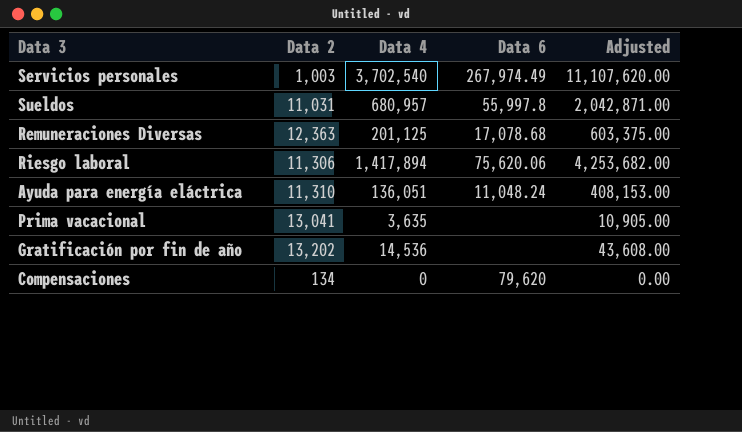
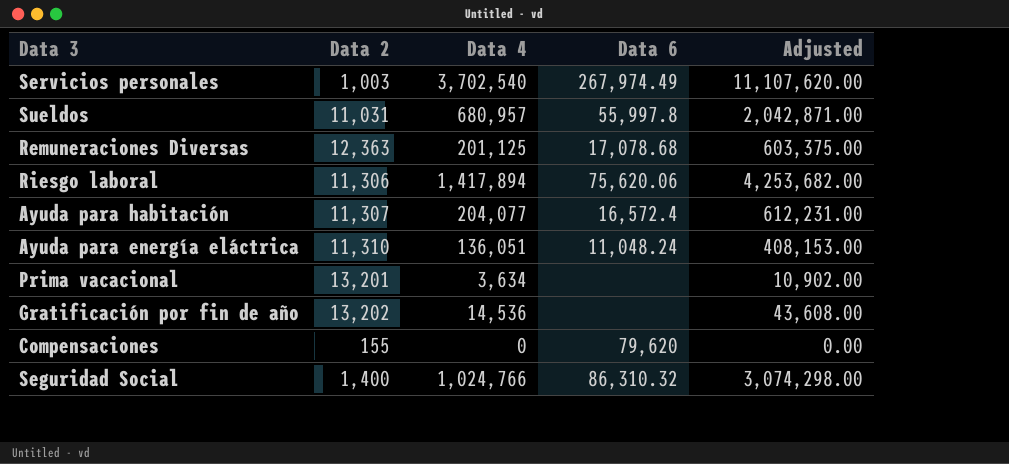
row Ayuda para habitación: none -> 11,307 | 204,077 | 16,572.4 | 612,231.00
Prima vacacional | Data 2: 13,041 -> 13,201
Prima vacacional | Data 4: 3,635 -> 3,634
Prima vacacional | Adjusted: 10,905.00 -> 10,902.00
Compensaciones | Data 2: 134 -> 155
row Seguridad Social: none -> 1,400 | 1,024,766 | 86,310.32 | 3,074,298.00

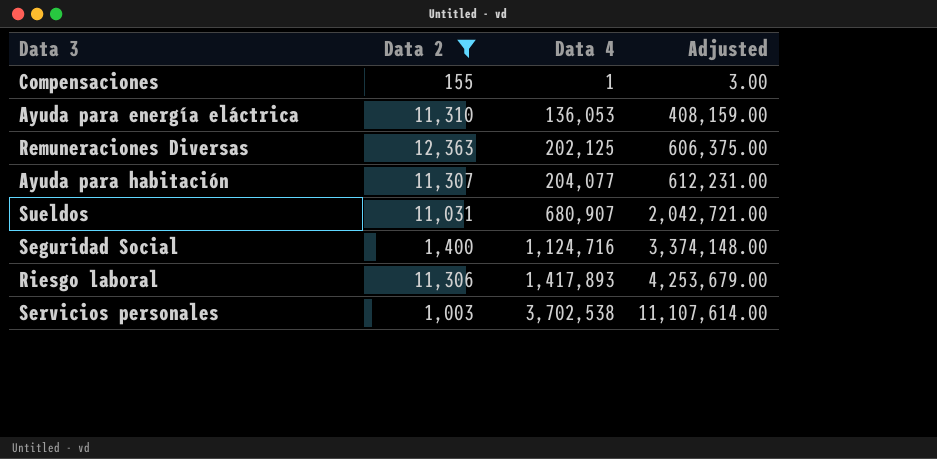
filter: none -> Data 2 <= 12,363
row order: none -> Data 4 ascending
column Data 6 | position: 4 -> none
Compensaciones | Data 4: 0 -> 1
Compensaciones | Adjusted: 0.00 -> 3.00
Ayuda para energía eláctrica | Data 4: 136,051 -> 136,053
Ayuda para energía eláctrica | Adjusted: 408,153.00 -> 408,159.00
Remuneraciones Diversas | Data 4: 201,125 -> 202,125
Remuneraciones Diversas | Adjusted: 603,375.00 -> 606,375.00
Sueldos | Data 4: 680,957 -> 680,907
Sueldos | Adjusted: 2,042,871.00 -> 2,042,721.00
Seguridad Social | Data 4: 1,024,766 -> 1,124,716
Seguridad Social | Adjusted: 3,074,298.00 -> 3,374,148.00
Riesgo laboral | Data 4: 1,417,894 -> 1,417,893
Riesgo laboral | Adjusted: 4,253,682.00 -> 4,253,679.00
Servicios personales | Data 4: 3,702,540 -> 3,702,538
Servicios personales | Adjusted: 11,107,620.00 -> 11,107,614.00

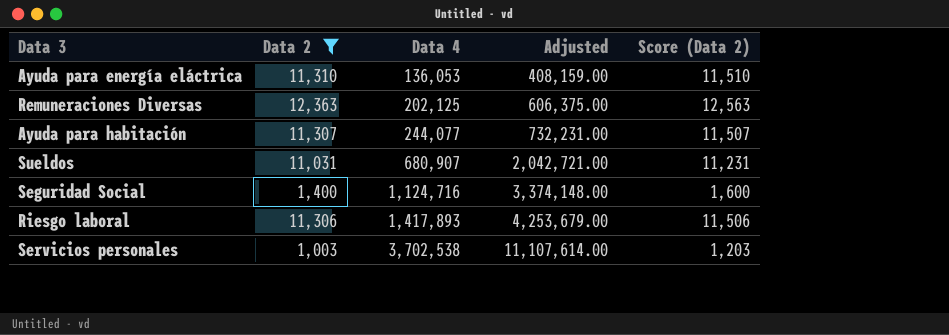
column Score (Data 2) | formula: none -> [Data 2] + 200
row Compensaciones: 155 | 1 | 3.00 -> none
Ayuda para habitación | Data 4: 204,077 -> 244,077
Ayuda para habitación | Adjusted: 612,231.00 -> 732,231.00

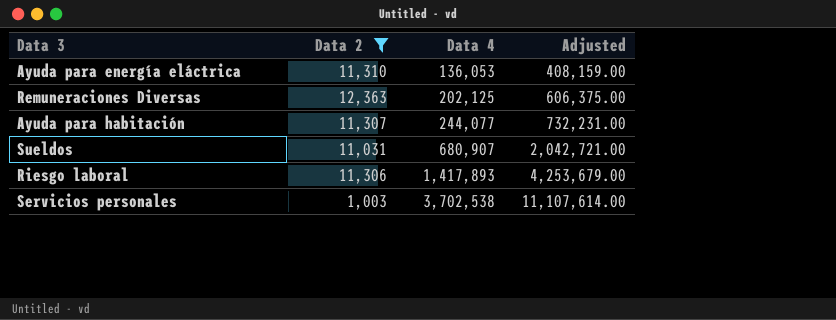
column Score (Data 2) | formula: [Data 2] + 200 -> none
row Seguridad Social: 1,400 | 1,124,716 | 3,374,148.00 | 1,600 -> none

